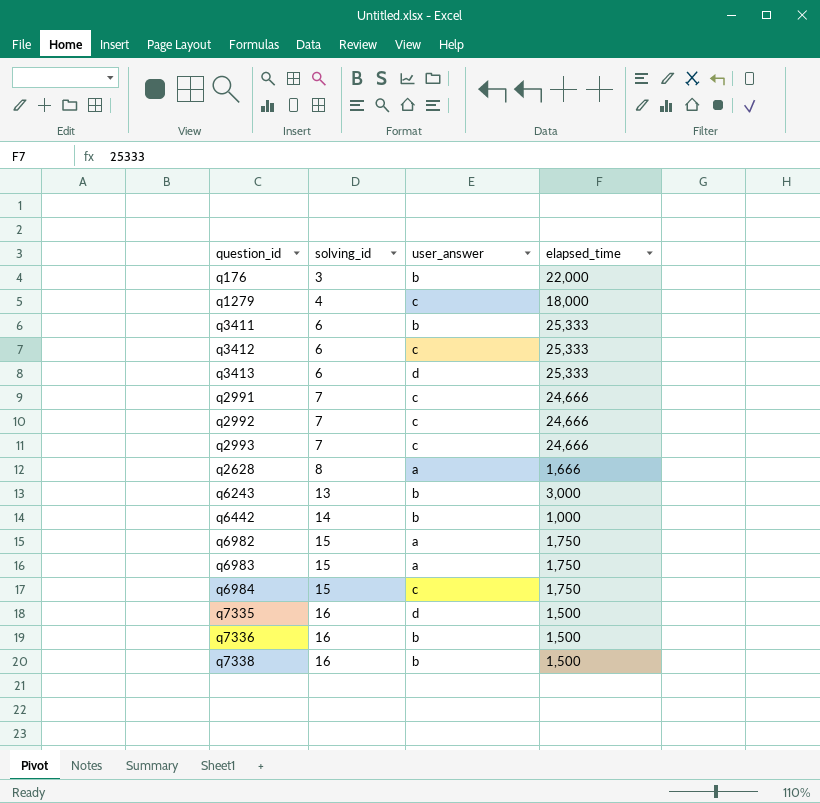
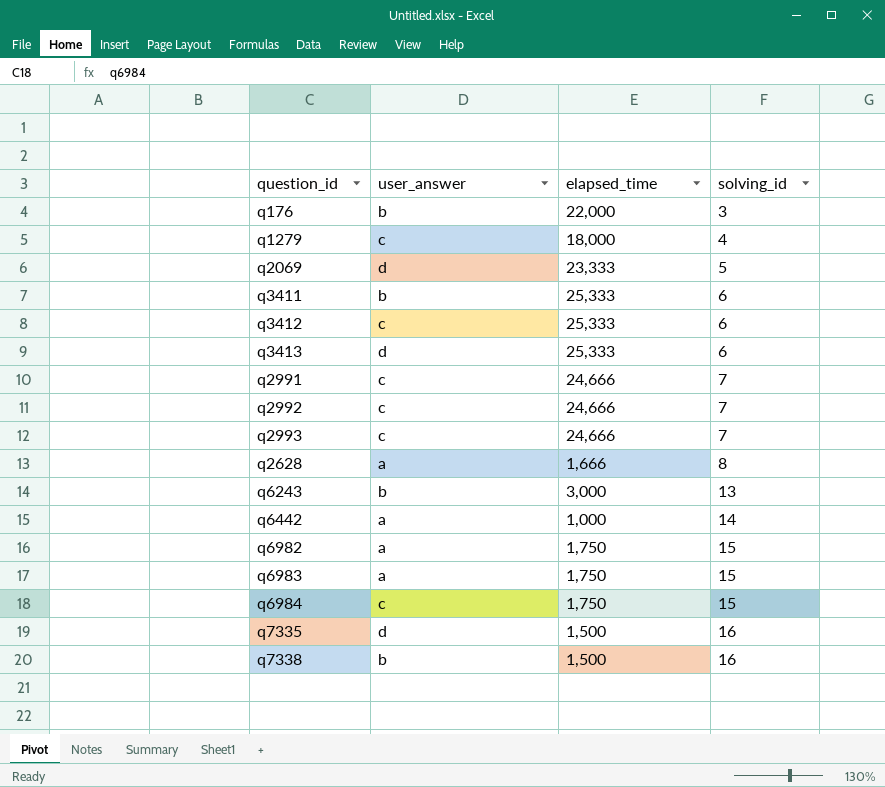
column solving_id | position: 2 -> 4
row q7336: 16 | b | 1,500 -> none
row q2069: none -> d | 23,333 | 5
q6442 | user_answer: b -> a

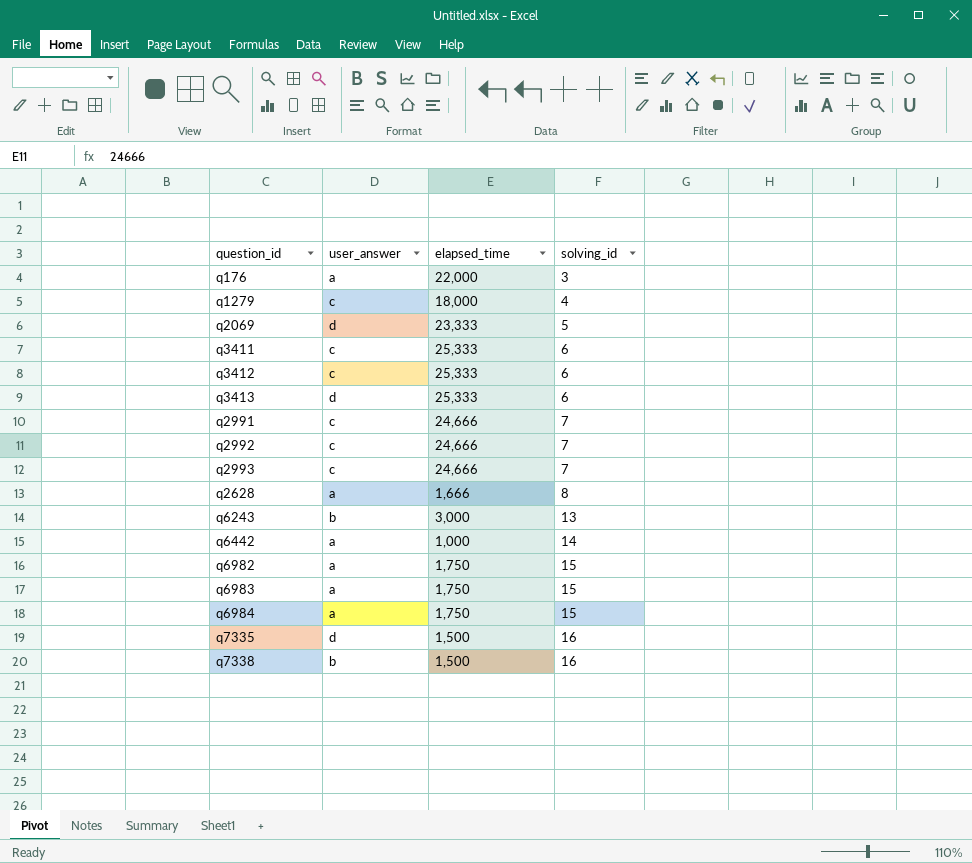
q176 | user_answer: b -> a
q3411 | user_answer: b -> c
q6984 | user_answer: c -> a

